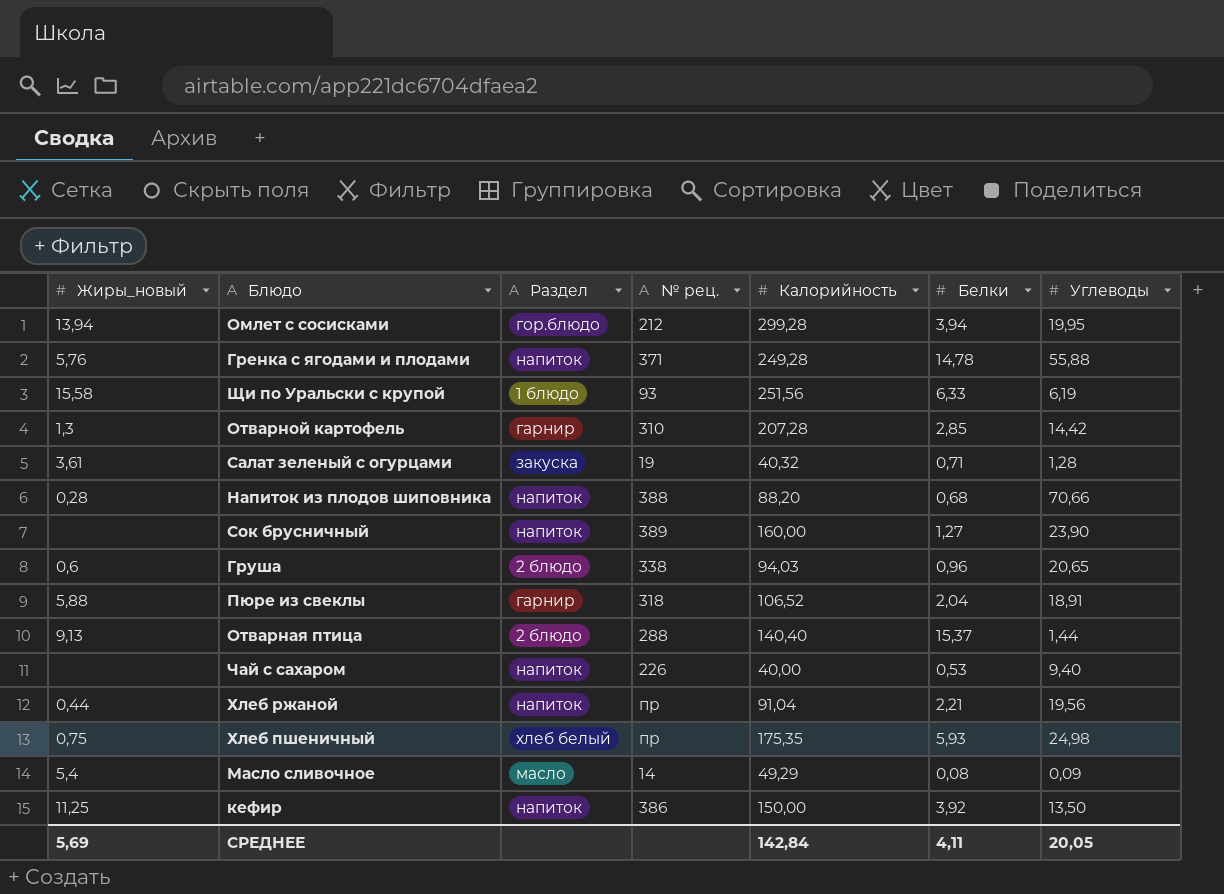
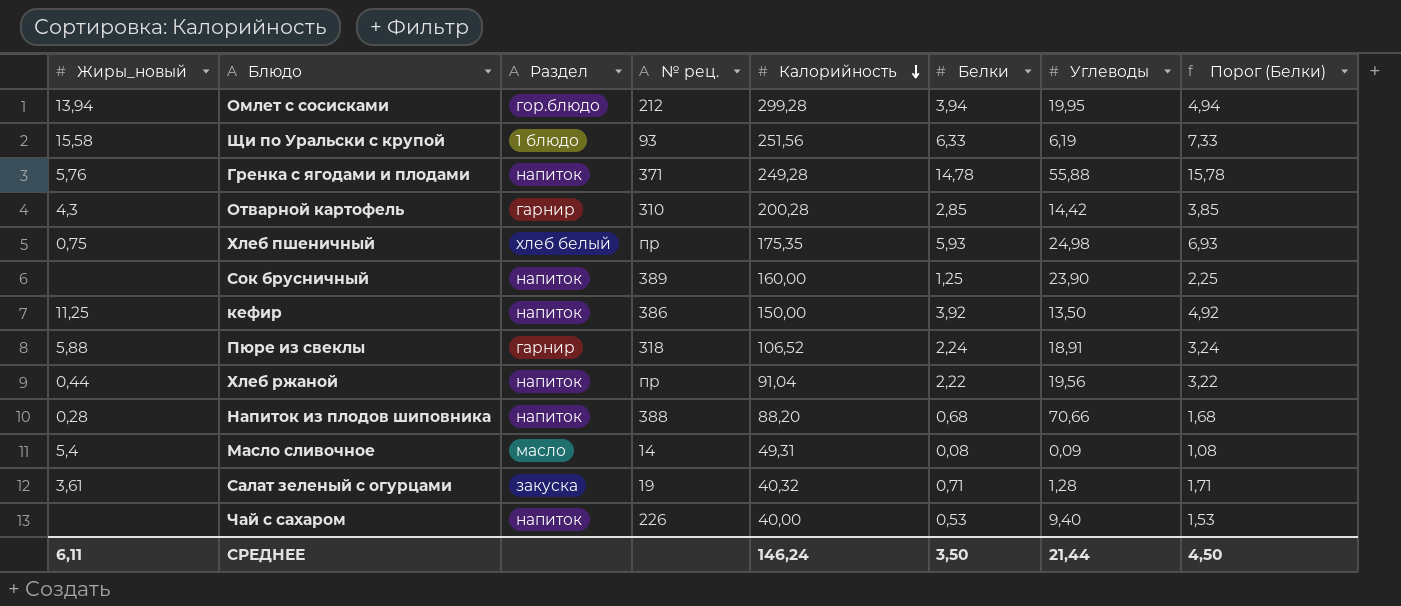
row order: none -> Калорийность descending
column Порог (Белки) | formula: none -> [Белки] + 1
row Груша: 0,6 | 2 блюдо | 338 | 94,03 | 0,96 | 20,65 -> none
row Отварная птица: 9,13 | 2 блюдо | 288 | 140,40 | 15,37 | 1,44 -> none
Отварной картофель | Жиры_новый: 1,3 -> 4,3
Отварной картофель | Калорийность: 207,28 -> 200,28
Сок брусничный | Белки: 1,27 -> 1,25
Пюре из свеклы | Белки: 2,04 -> 2,24
Хлеб ржаной | Белки: 2,21 -> 2,22
Масло сливочное | Калорийность: 49,29 -> 49,31
СРЕДНЕЕ | Жиры_новый: 5,69 -> 6,11
СРЕДНЕЕ | Калорийность: 142,84 -> 146,24
СРЕДНЕЕ | Белки: 4,11 -> 3,50
СРЕДНЕЕ | Углеводы: 20,05 -> 21,44

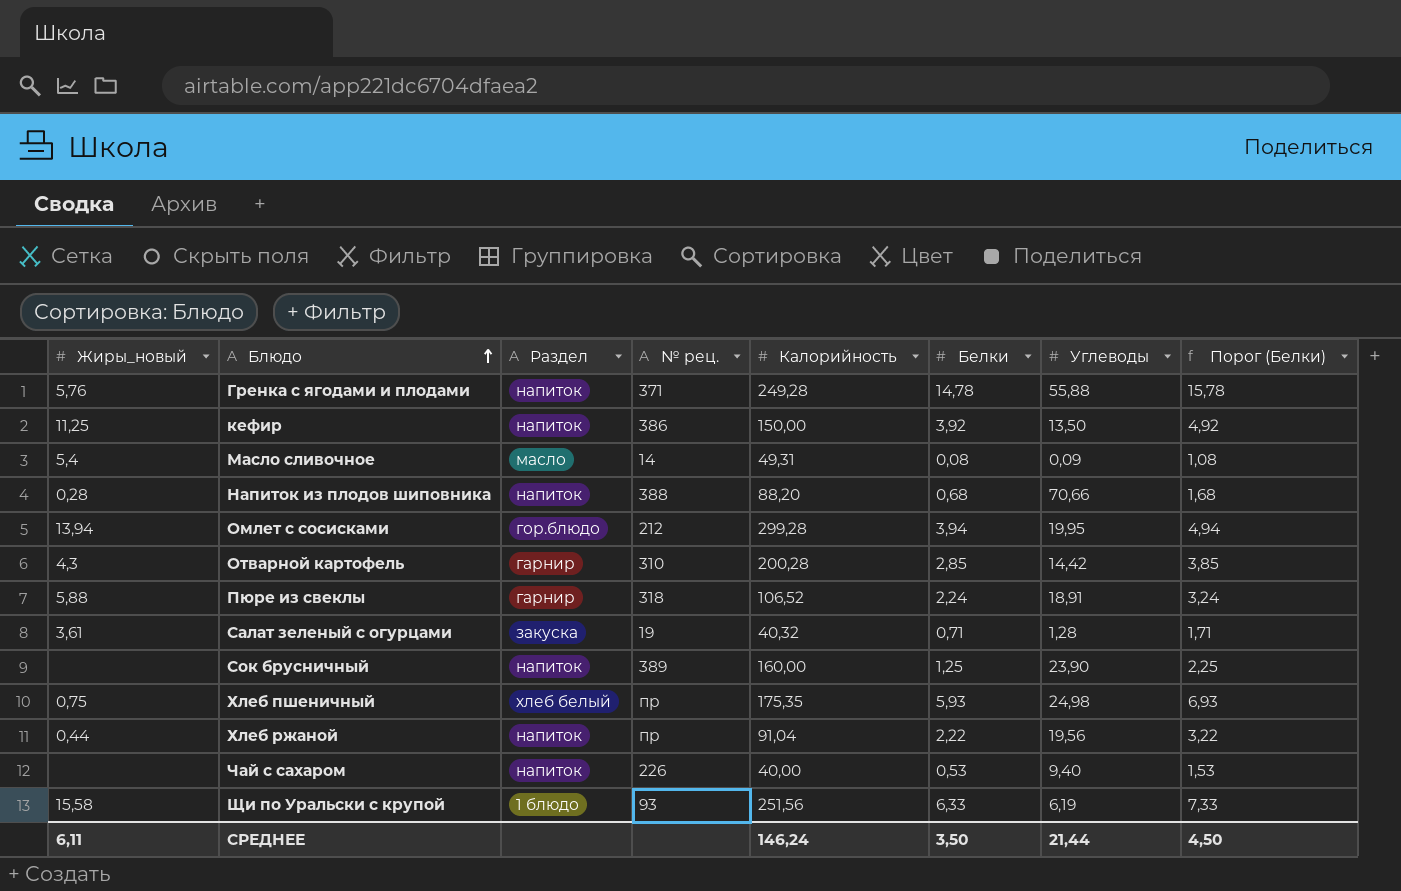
row order: Калорийность descending -> Блюдо ascending

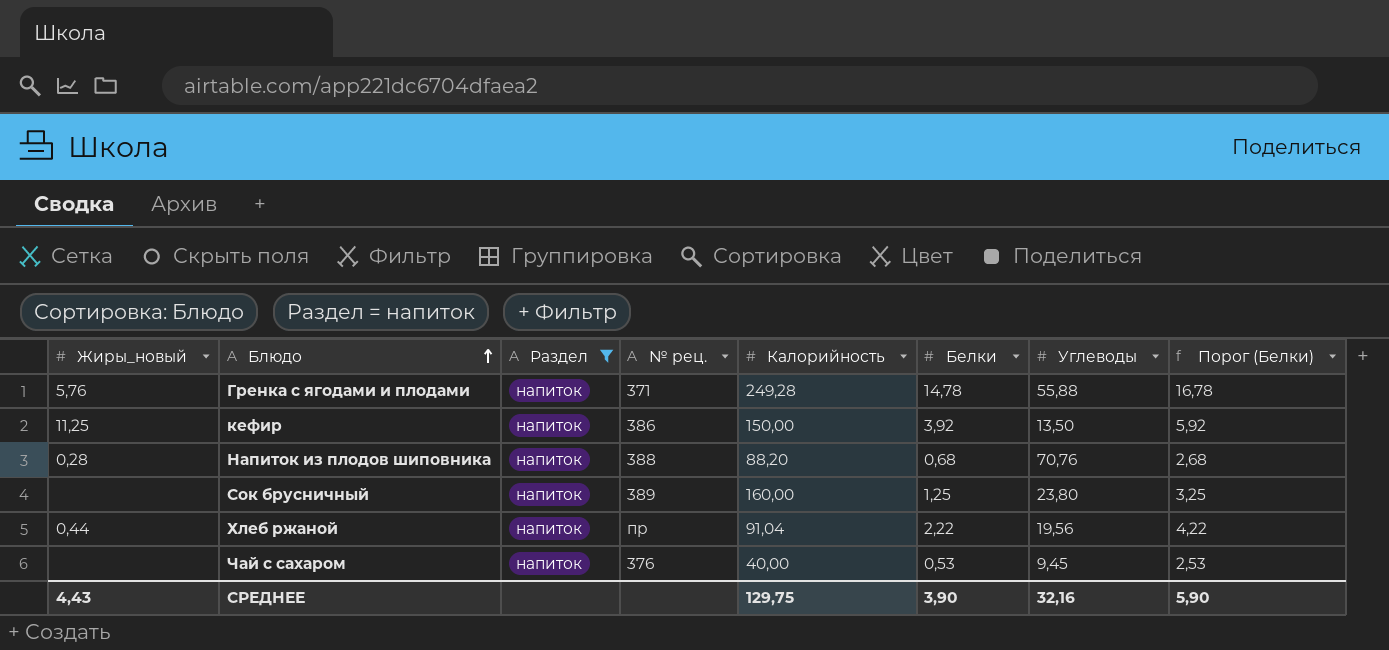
filter: none -> Раздел = напиток
column Порог (Белки) | formula: [Белки] + 1 -> [Белки] + 2
Напиток из плодов шиповника | Углеводы: 70,66 -> 70,76
Сок брусничный | Углеводы: 23,90 -> 23,80
Чай с сахаром | № рец.: 226 -> 376
Чай с сахаром | Углеводы: 9,40 -> 9,45
СРЕДНЕЕ | Жиры_новый: 6,11 -> 4,43
СРЕДНЕЕ | Калорийность: 146,24 -> 129,75
СРЕДНЕЕ | Белки: 3,50 -> 3,90
СРЕДНЕЕ | Углеводы: 21,44 -> 32,16
СРЕДНЕЕ | Порог (Белки): 4,50 -> 5,90

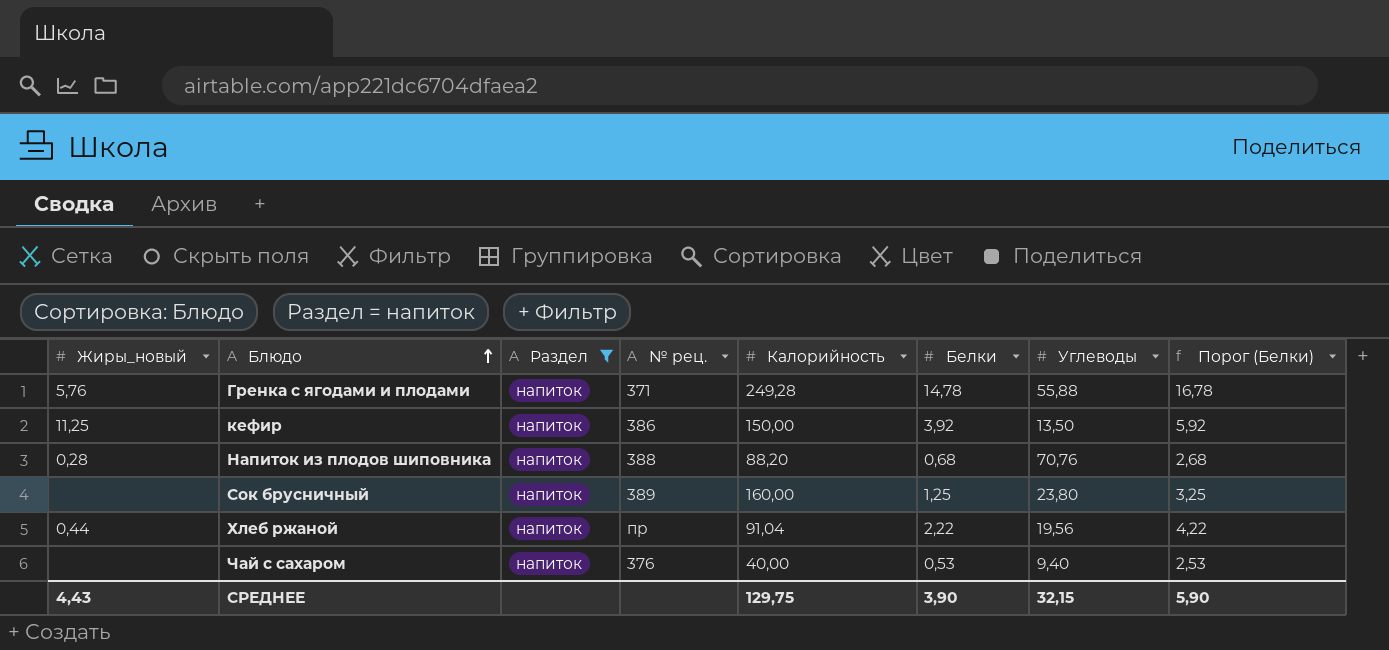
Чай с сахаром | Углеводы: 9,45 -> 9,40
СРЕДНЕЕ | Углеводы: 32,16 -> 32,15

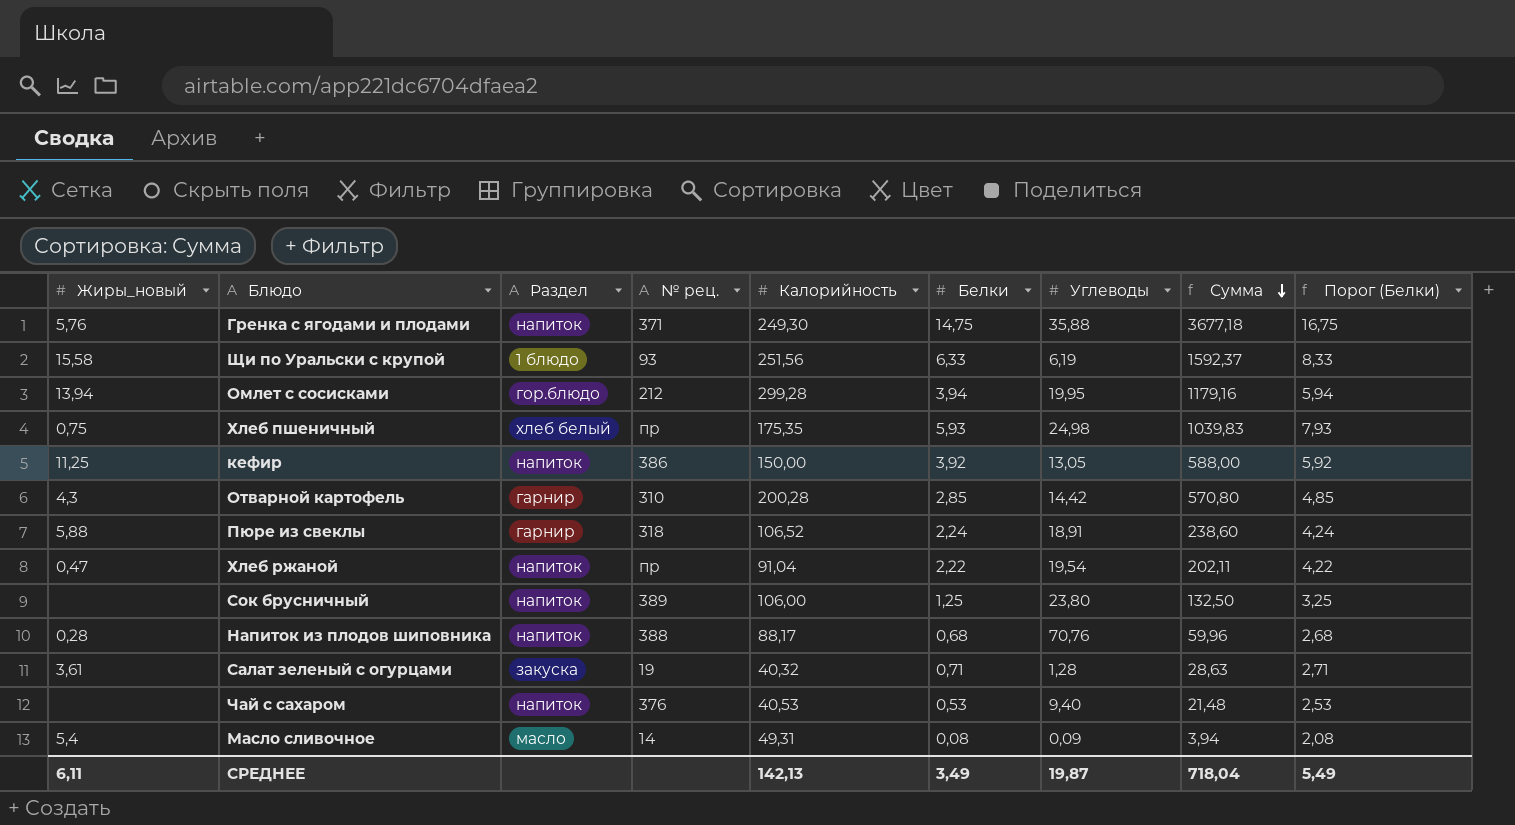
filter: Раздел = напиток -> none
row order: Блюдо ascending -> Сумма descending
column Сумма | formula: none -> [Калорийность] * [Белки]
Гренка с ягодами и плодами | Калорийность: 249,28 -> 249,30
Гренка с ягодами и плодами | Белки: 14,78 -> 14,75
Гренка с ягодами и плодами | Углеводы: 55,88 -> 35,88
Гренка с ягодами и плодами | Порог (Белки): 16,78 -> 16,75
кефир | Углеводы: 13,50 -> 13,05
Хлеб ржаной | Жиры_новый: 0,44 -> 0,47
Хлеб ржаной | Углеводы: 19,56 -> 19,54
Сок брусничный | Калорийность: 160,00 -> 106,00
Напиток из плодов шиповника | Калорийность: 88,20 -> 88,17
Чай с сахаром | Калорийность: 40,00 -> 40,53
СРЕДНЕЕ | Жиры_новый: 4,43 -> 6,11
СРЕДНЕЕ | Калорийность: 129,75 -> 142,13
СРЕДНЕЕ | Белки: 3,90 -> 3,49
СРЕДНЕЕ | Углеводы: 32,15 -> 19,87
СРЕДНЕЕ | Порог (Белки): 5,90 -> 5,49

